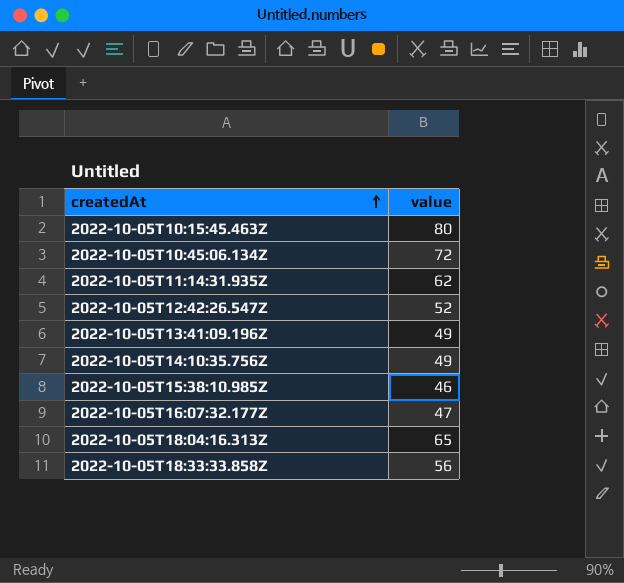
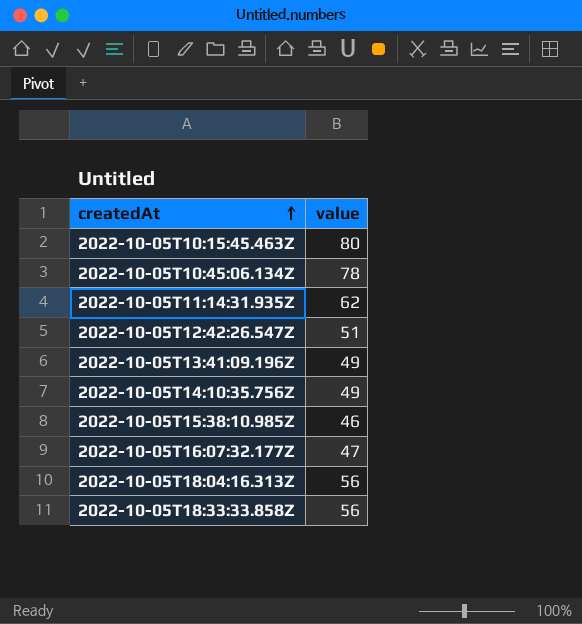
2022-10-05T10:45:06.134Z | value: 72 -> 78
2022-10-05T12:42:26.547Z | value: 52 -> 51
2022-10-05T18:04:16.313Z | value: 65 -> 56

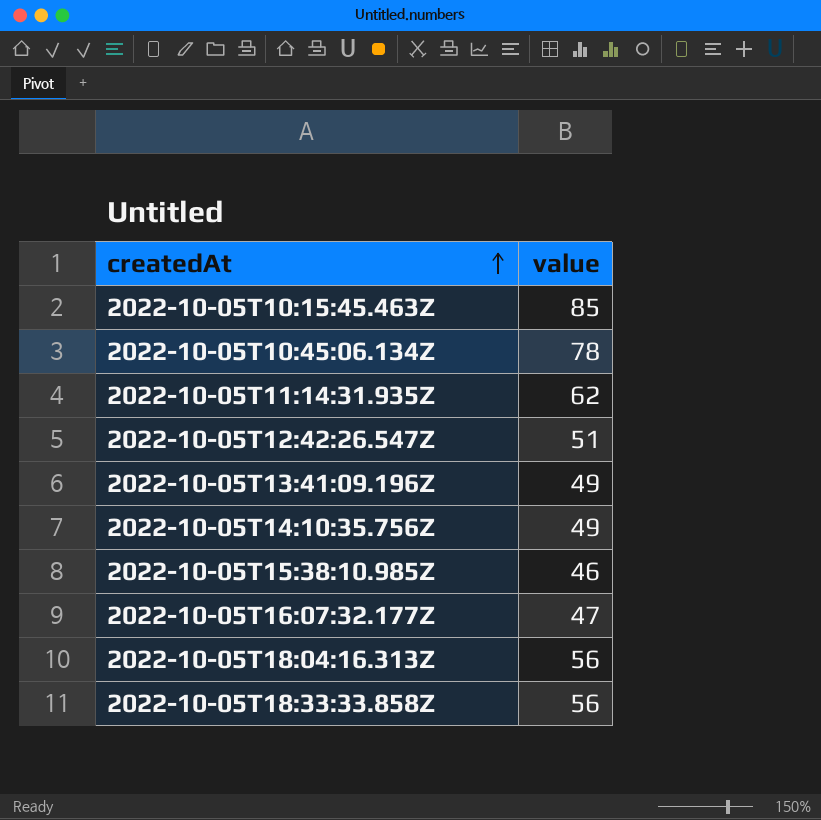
2022-10-05T10:15:45.463Z | value: 80 -> 85

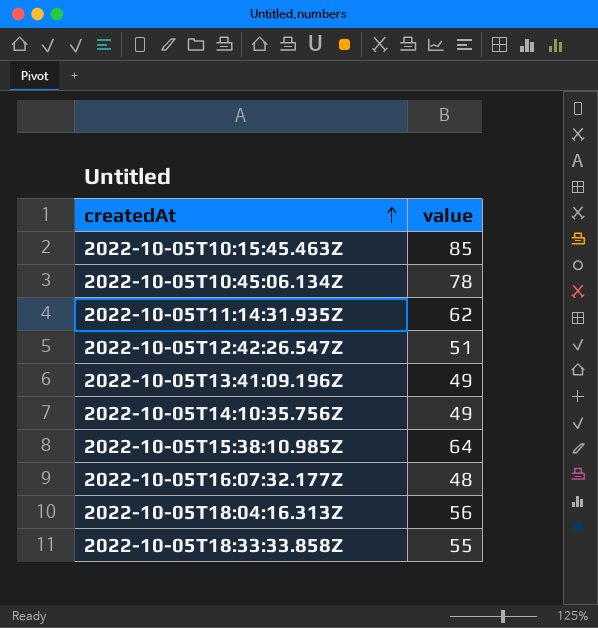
2022-10-05T15:38:10.985Z | value: 46 -> 64
2022-10-05T16:07:32.177Z | value: 47 -> 48
2022-10-05T18:33:33.858Z | value: 56 -> 55

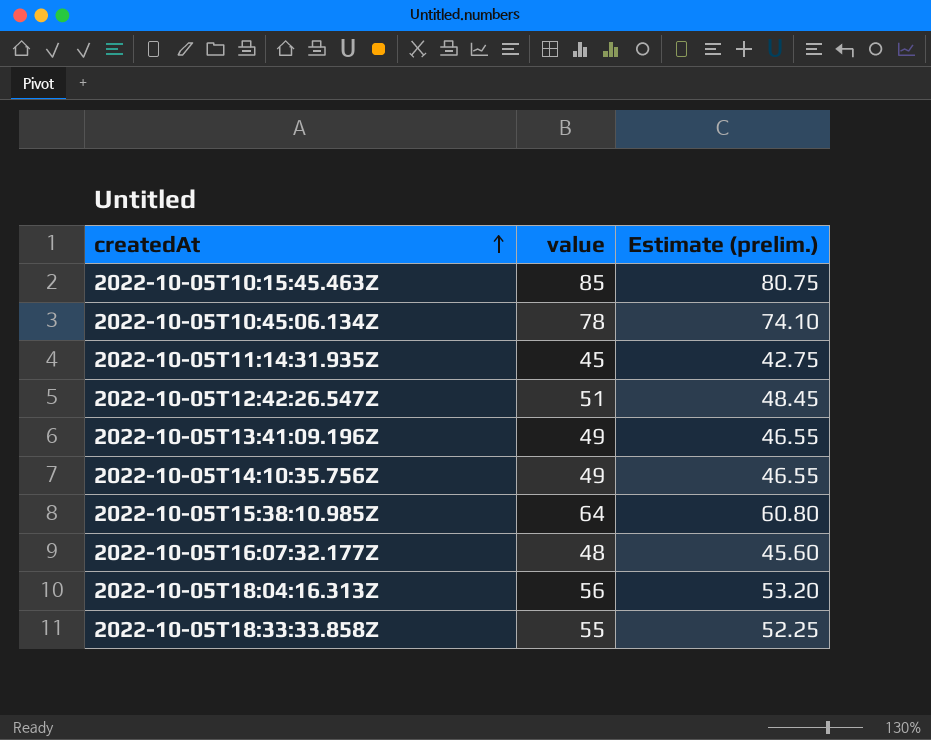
column Estimate (prelim.) | formula: none -> [value] * 0.95
2022-10-05T11:14:31.935Z | value: 62 -> 45

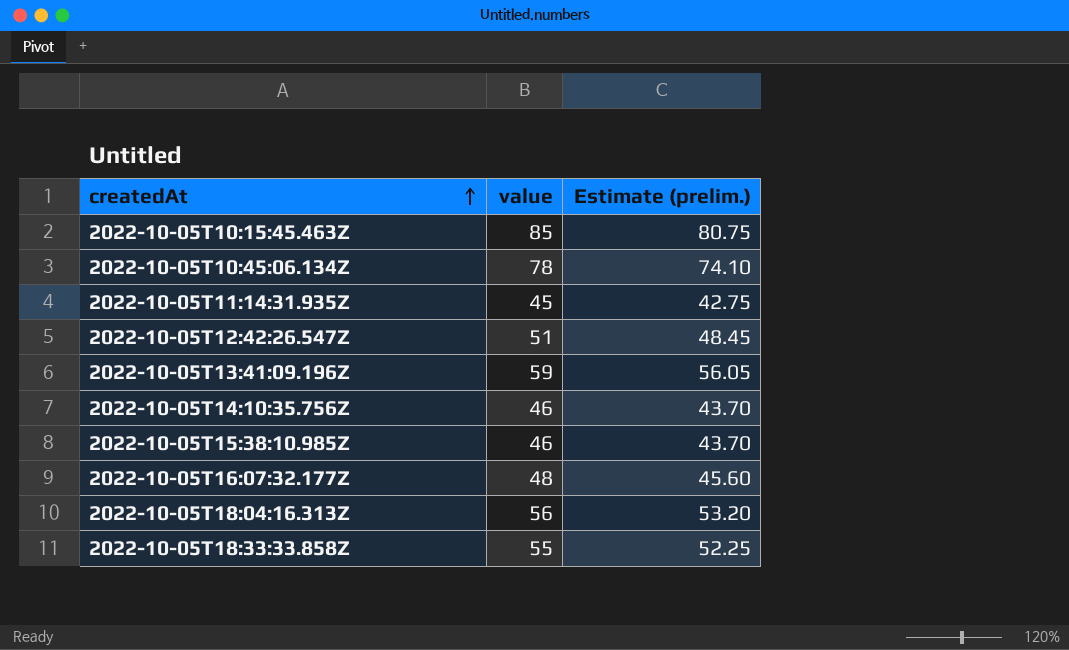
2022-10-05T13:41:09.196Z | value: 49 -> 59
2022-10-05T13:41:09.196Z | Estimate (prelim.): 46.55 -> 56.05
2022-10-05T14:10:35.756Z | value: 49 -> 46
2022-10-05T14:10:35.756Z | Estimate (prelim.): 46.55 -> 43.70
2022-10-05T15:38:10.985Z | value: 64 -> 46
2022-10-05T15:38:10.985Z | Estimate (prelim.): 60.80 -> 43.70

